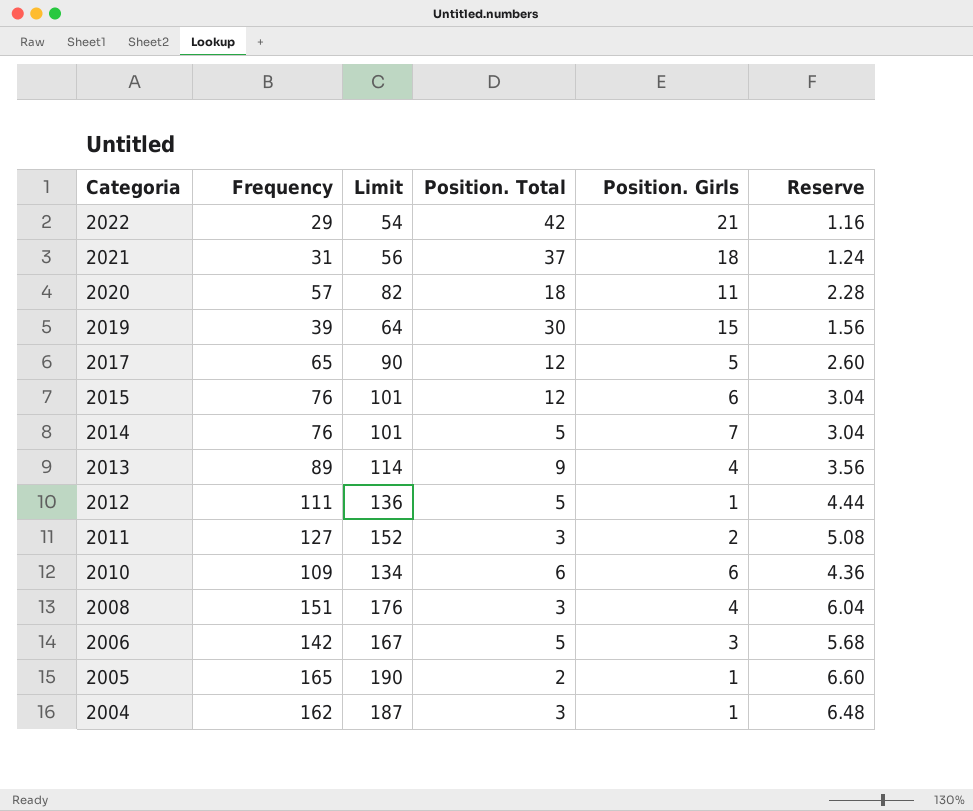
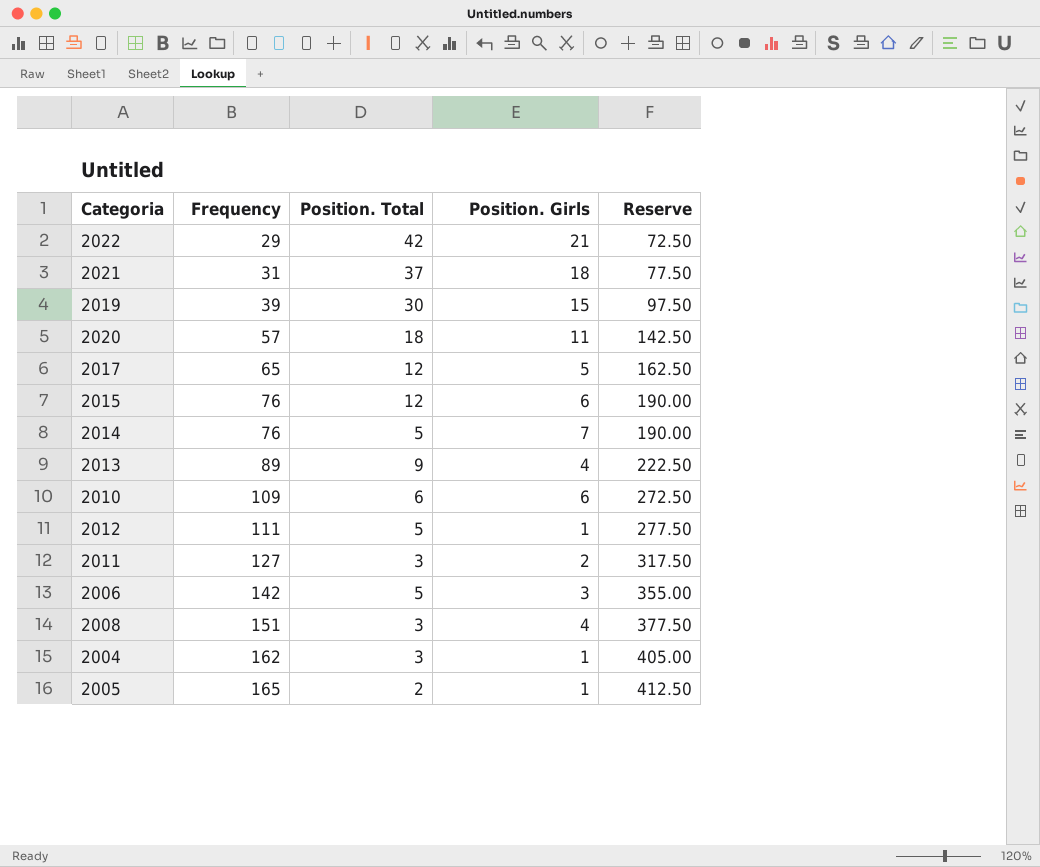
row order: Categoria descending -> Frequency ascending
column Limit | formula: [Frequency] + 25 -> none
column Reserve | formula: [Frequency] * 0.04 -> [Frequency] * 2.5

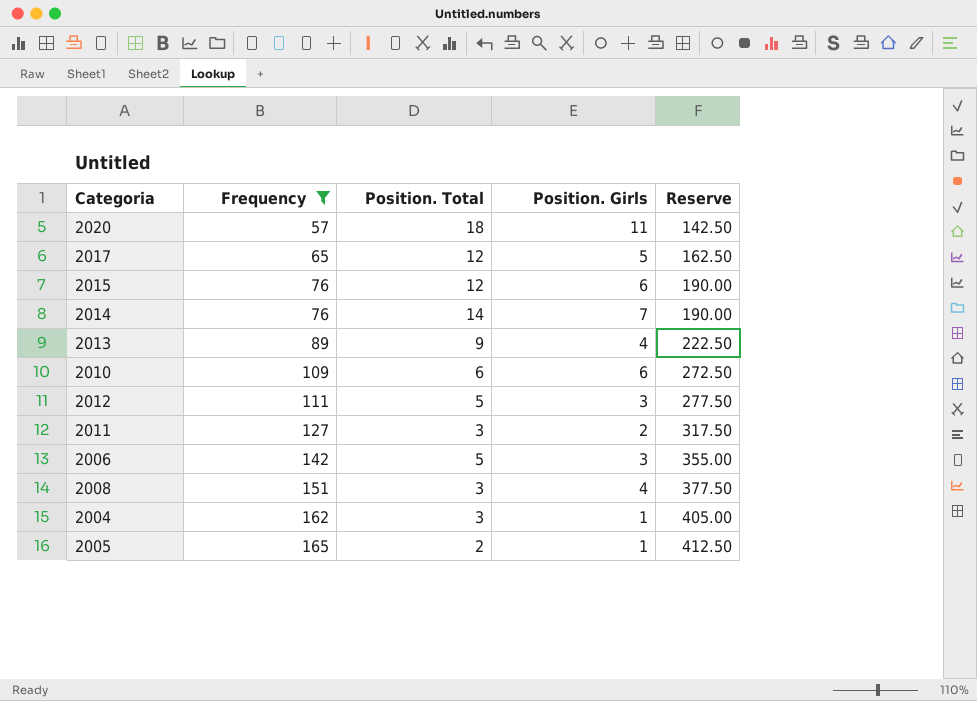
filter: none -> Frequency >= 57
2014 | Position. Total: 5 -> 14
2012 | Position. Girls: 1 -> 3

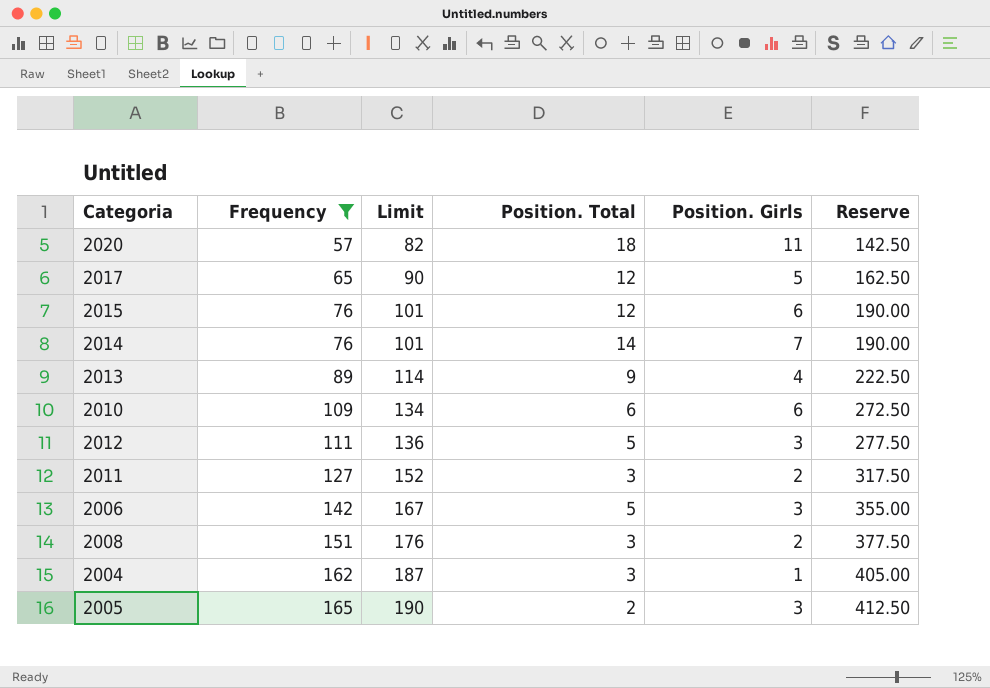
column Limit | formula: none -> [Frequency] + 25
2008 | Position. Girls: 4 -> 2
2005 | Position. Girls: 1 -> 3

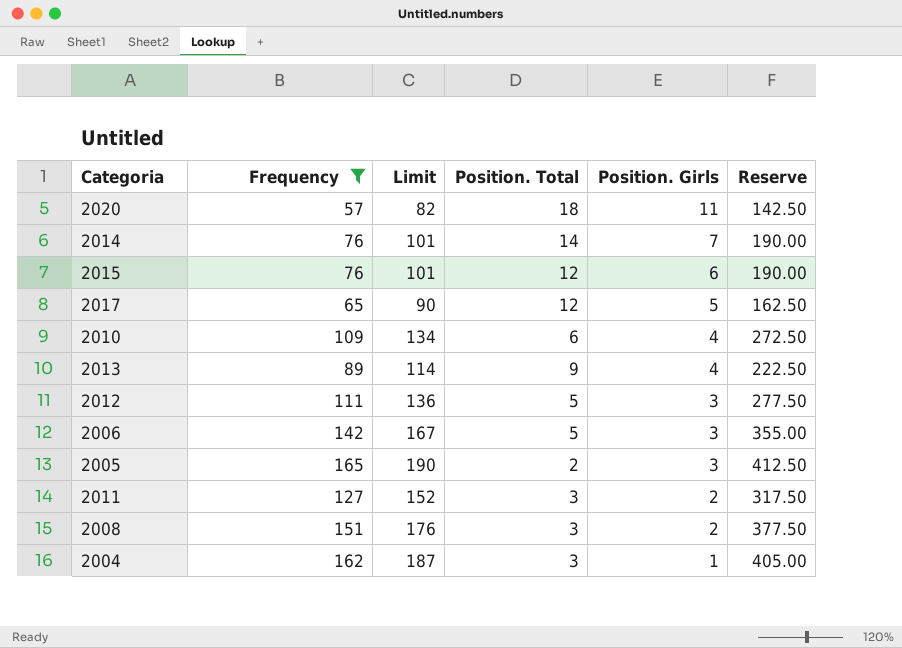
row order: Frequency ascending -> Position. Girls descending
2010 | Position. Girls: 6 -> 4

